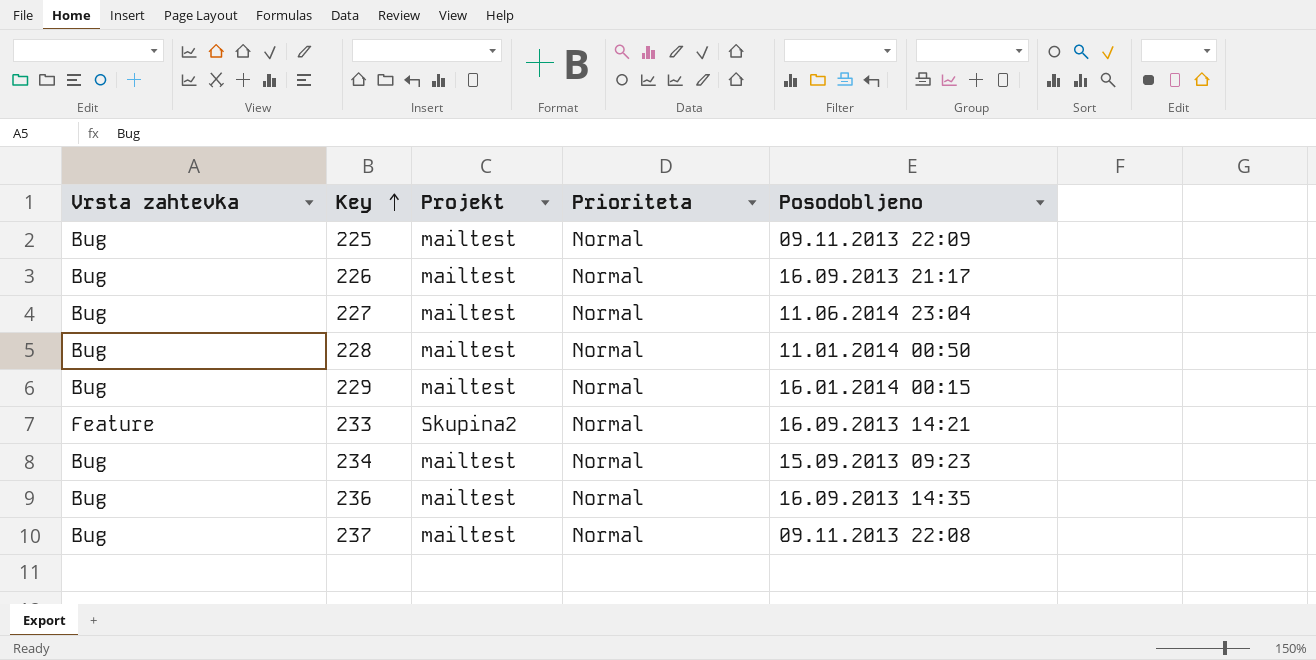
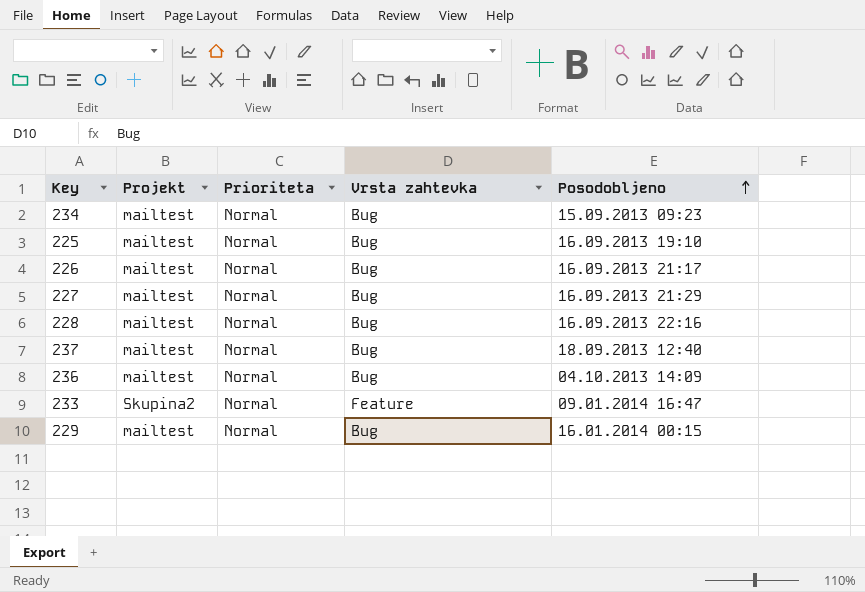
row order: Key ascending -> Posodobljeno ascending
column Vrsta zahtevka | position: 1 -> 4
225 | Posodobljeno: 09.11.2013 22:09 -> 16.09.2013 19:10
227 | Posodobljeno: 11.06.2014 23:04 -> 16.09.2013 21:29
228 | Posodobljeno: 11.01.2014 00:50 -> 16.09.2013 22:16
237 | Posodobljeno: 09.11.2013 22:08 -> 18.09.2013 12:40
236 | Posodobljeno: 16.09.2013 14:35 -> 04.10.2013 14:09
233 | Posodobljeno: 16.09.2013 14:21 -> 09.01.2014 16:47

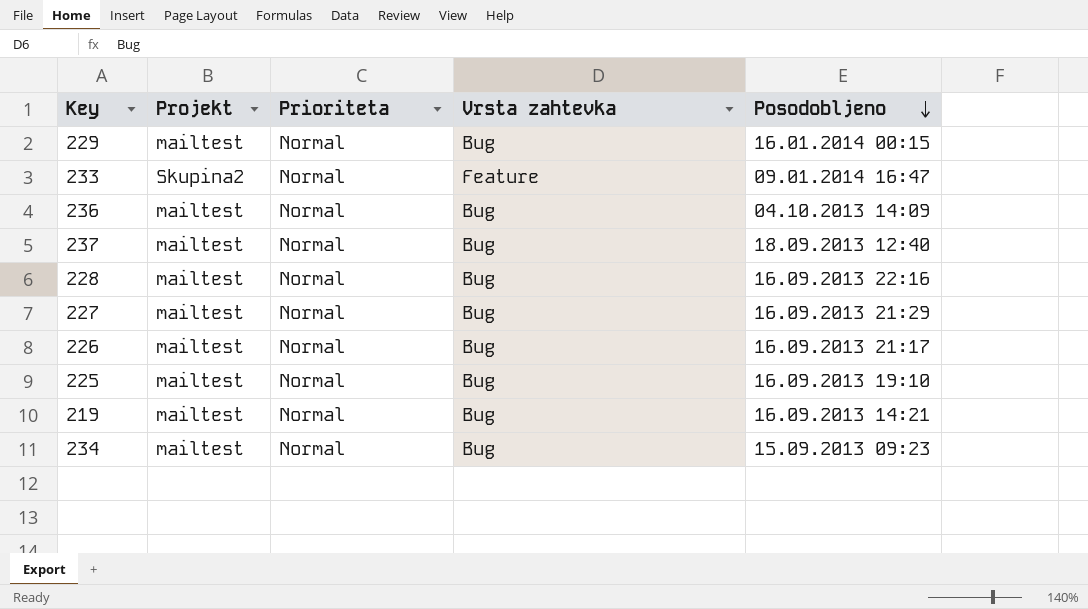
row order: Posodobljeno ascending -> Posodobljeno descending
row 219: none -> mailtest | Normal | Bug | 16.09.2013 14:21

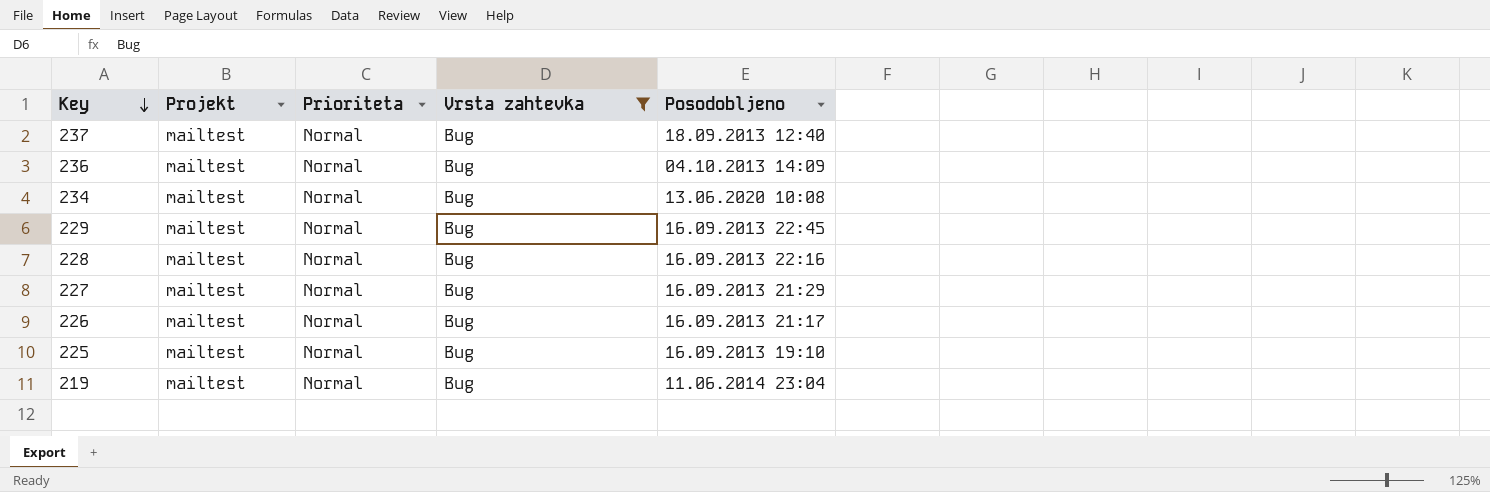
filter: none -> Vrsta zahtevka = Bug
row order: Posodobljeno descending -> Key descending
234 | Posodobljeno: 15.09.2013 09:23 -> 13.06.2020 10:08
229 | Posodobljeno: 16.01.2014 00:15 -> 16.09.2013 22:45
219 | Posodobljeno: 16.09.2013 14:21 -> 11.06.2014 23:04

